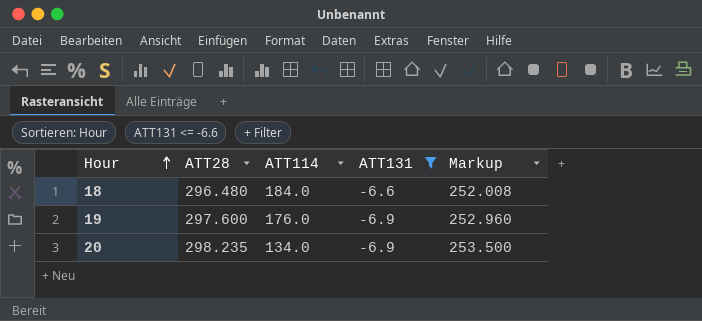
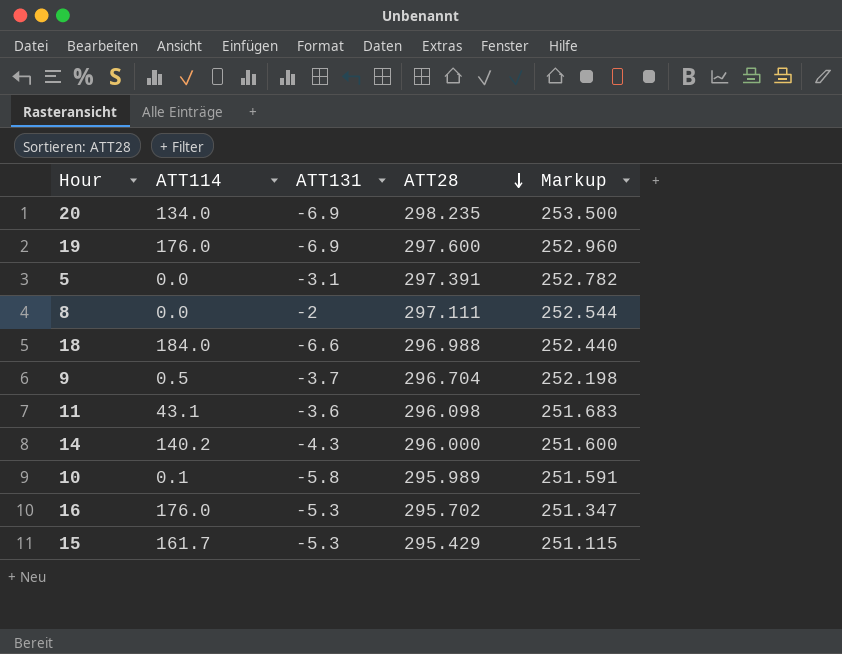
filter: ATT131 <= -6.6 -> none
row order: Hour ascending -> ATT28 descending
column ATT28 | position: 2 -> 4
18 | ATT28: 296.480 -> 296.988
18 | Markup: 252.008 -> 252.440

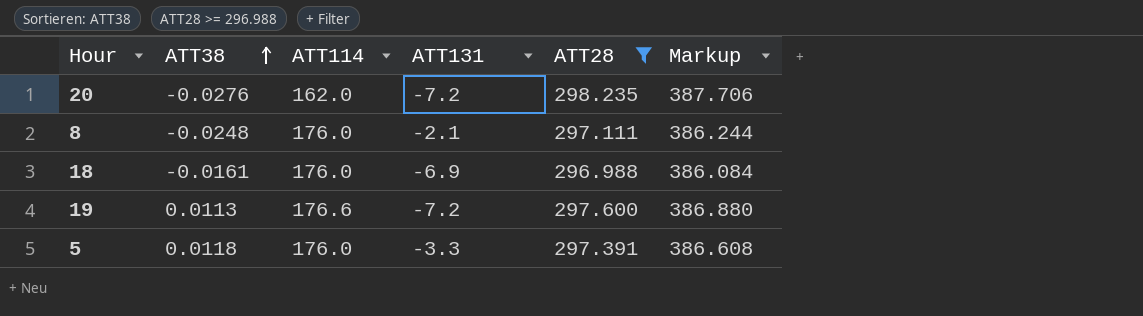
filter: none -> ATT28 >= 296.988
row order: ATT28 descending -> ATT38 ascending
column ATT38 | position: none -> 2
column Markup | formula: [ATT28] * 0.85 -> [ATT28] * 1.3
20 | ATT114: 134.0 -> 162.0
20 | ATT131: -6.9 -> -7.2
8 | ATT114: 0.0 -> 176.0
8 | ATT131: -2 -> -2.1
18 | ATT114: 184.0 -> 176.0
18 | ATT131: -6.6 -> -6.9
19 | ATT114: 176.0 -> 176.6
19 | ATT131: -6.9 -> -7.2
5 | ATT114: 0.0 -> 176.0
5 | ATT131: -3.1 -> -3.3

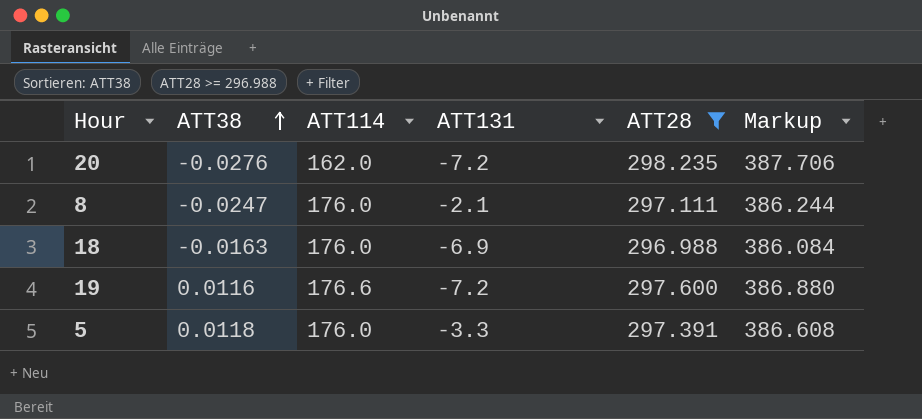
8 | ATT38: -0.0248 -> -0.0247
18 | ATT38: -0.0161 -> -0.0163
19 | ATT38: 0.0113 -> 0.0116

